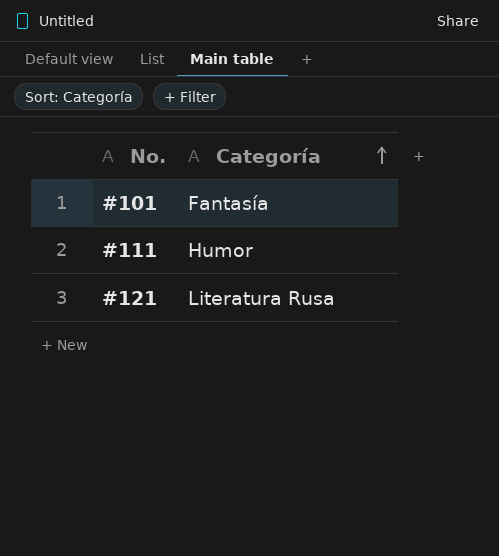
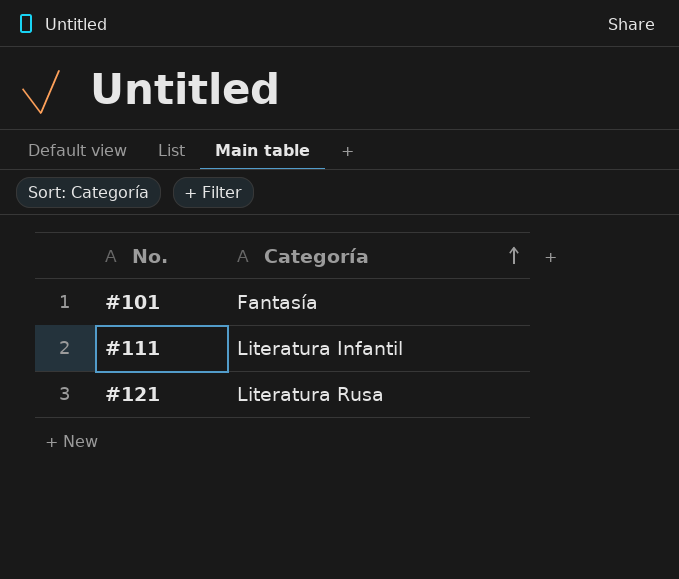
#111 | Categoría: Humor -> Literatura Infantil

